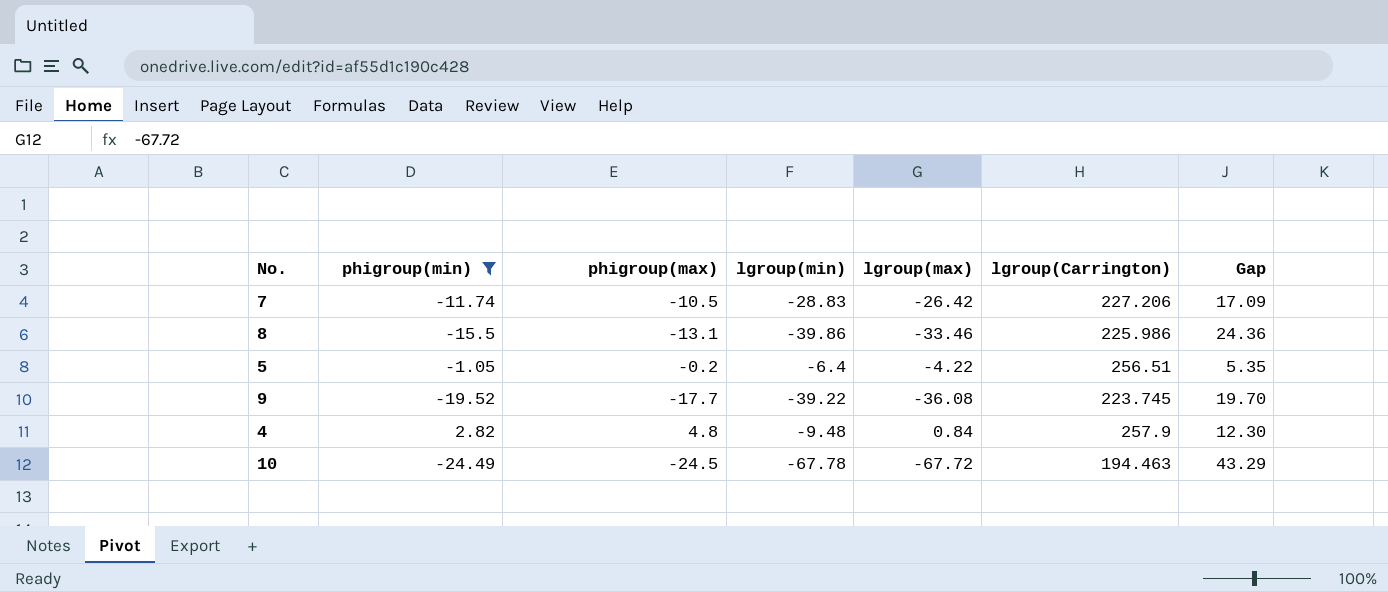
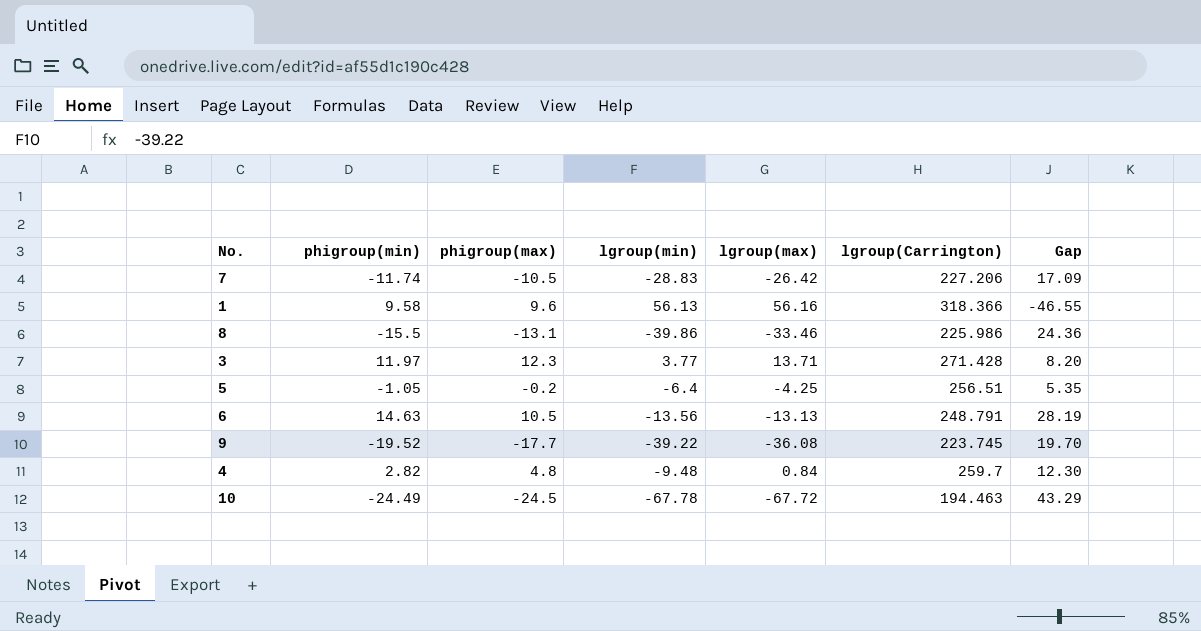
filter: phigroup(min) <= 2.82 -> none
5 | lgroup(max): -4.22 -> -4.25
4 | lgroup(Carrington): 257.9 -> 259.7

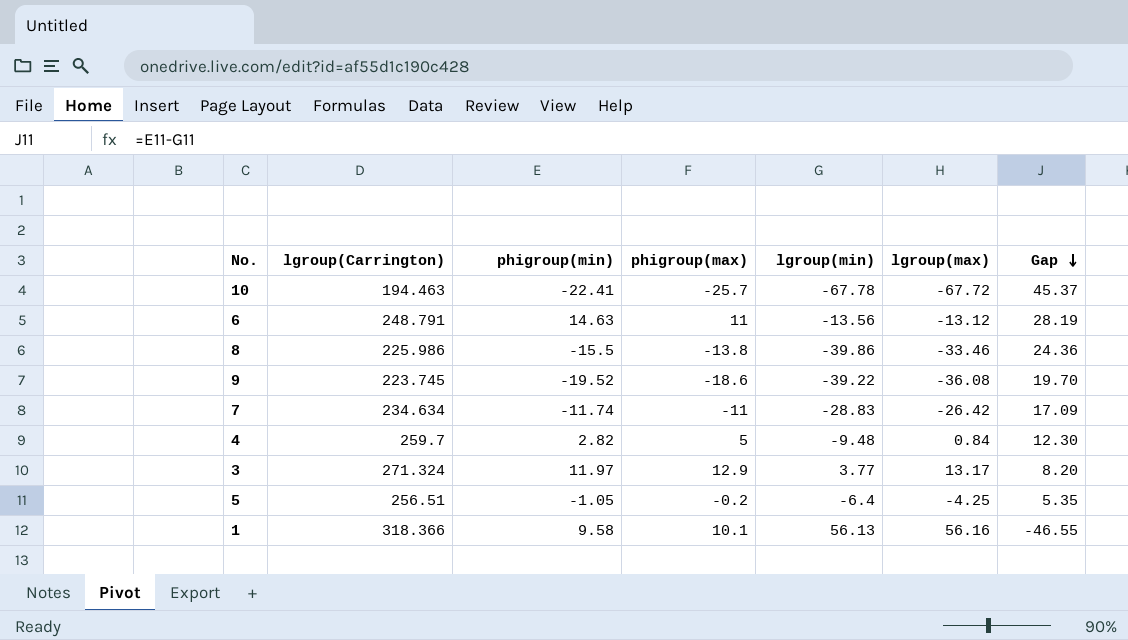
row order: none -> Gap descending
column lgroup(Carrington) | position: 6 -> 2
10 | phigroup(min): -24.49 -> -22.41
10 | phigroup(max): -24.5 -> -25.7
10 | Gap: 43.29 -> 45.37
6 | phigroup(max): 10.5 -> 11
6 | lgroup(max): -13.13 -> -13.12
8 | phigroup(max): -13.1 -> -13.8
9 | phigroup(max): -17.7 -> -18.6
7 | lgroup(Carrington): 227.206 -> 234.634
7 | phigroup(max): -10.5 -> -11
4 | phigroup(max): 4.8 -> 5
3 | lgroup(Carrington): 271.428 -> 271.324
3 | phigroup(max): 12.3 -> 12.9
3 | lgroup(max): 13.71 -> 13.17
1 | phigroup(max): 9.6 -> 10.1

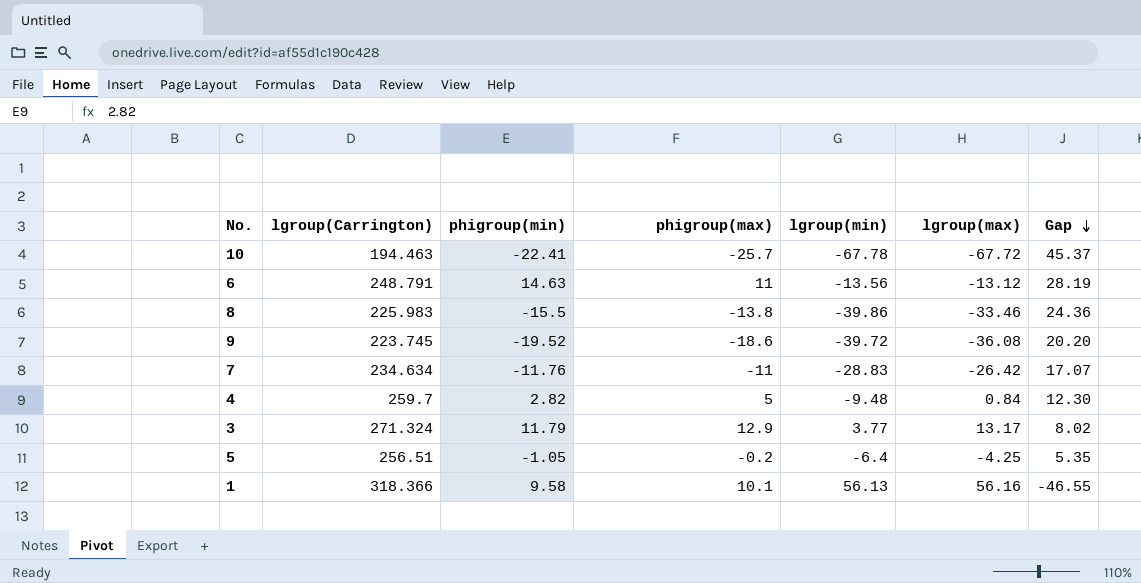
8 | lgroup(Carrington): 225.986 -> 225.983
9 | lgroup(min): -39.22 -> -39.72
9 | Gap: 19.70 -> 20.20
7 | phigroup(min): -11.74 -> -11.76
7 | Gap: 17.09 -> 17.07
3 | phigroup(min): 11.97 -> 11.79
3 | Gap: 8.20 -> 8.02

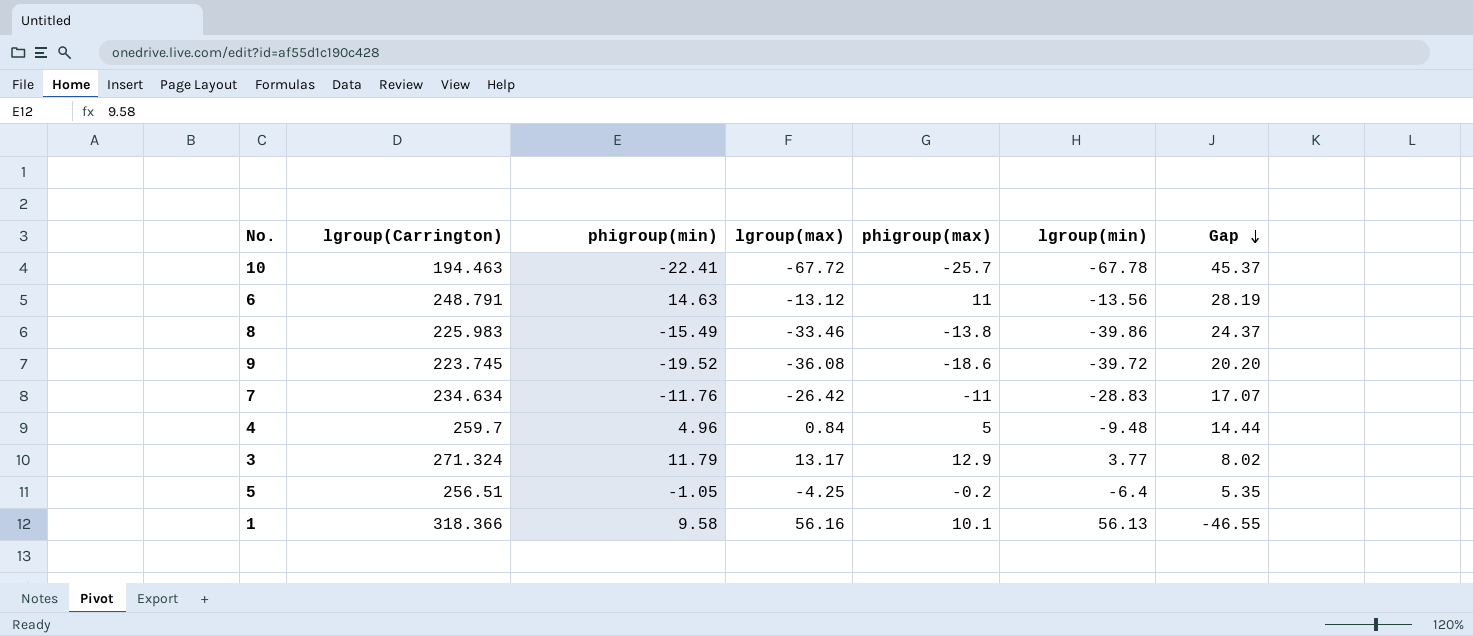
column lgroup(max) | position: 6 -> 4
8 | phigroup(min): -15.5 -> -15.49
8 | Gap: 24.36 -> 24.37
4 | phigroup(min): 2.82 -> 4.96
4 | Gap: 12.30 -> 14.44

